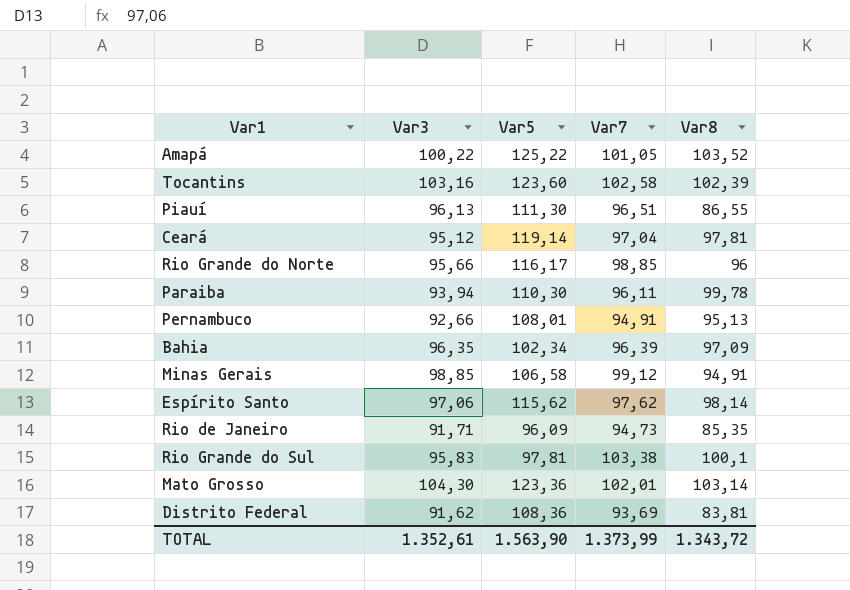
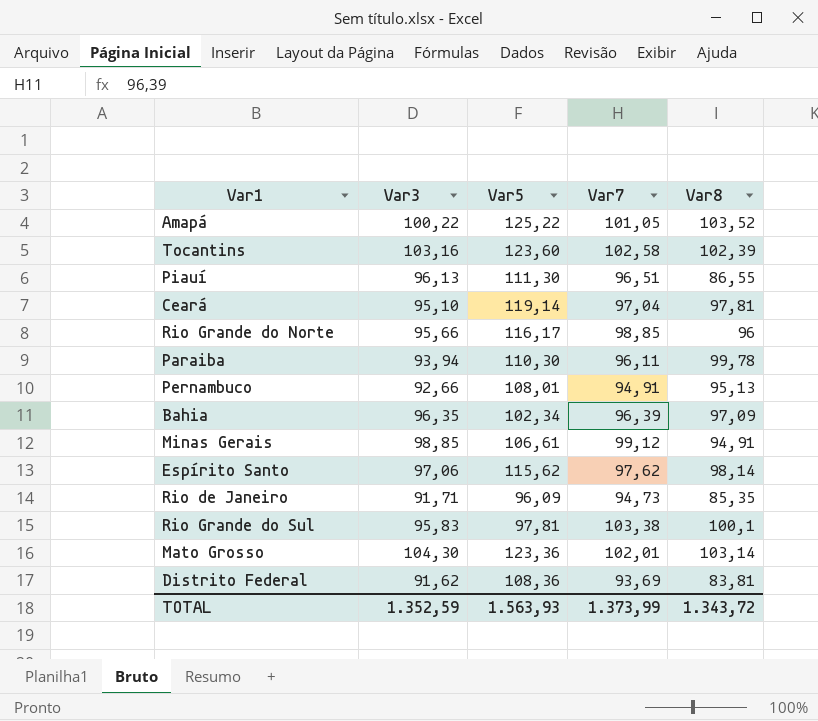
Ceará | Var3: 95,12 -> 95,10
Minas Gerais | Var5: 106,58 -> 106,61
TOTAL | Var3: 1.352,61 -> 1.352,59
TOTAL | Var5: 1.563,90 -> 1.563,93

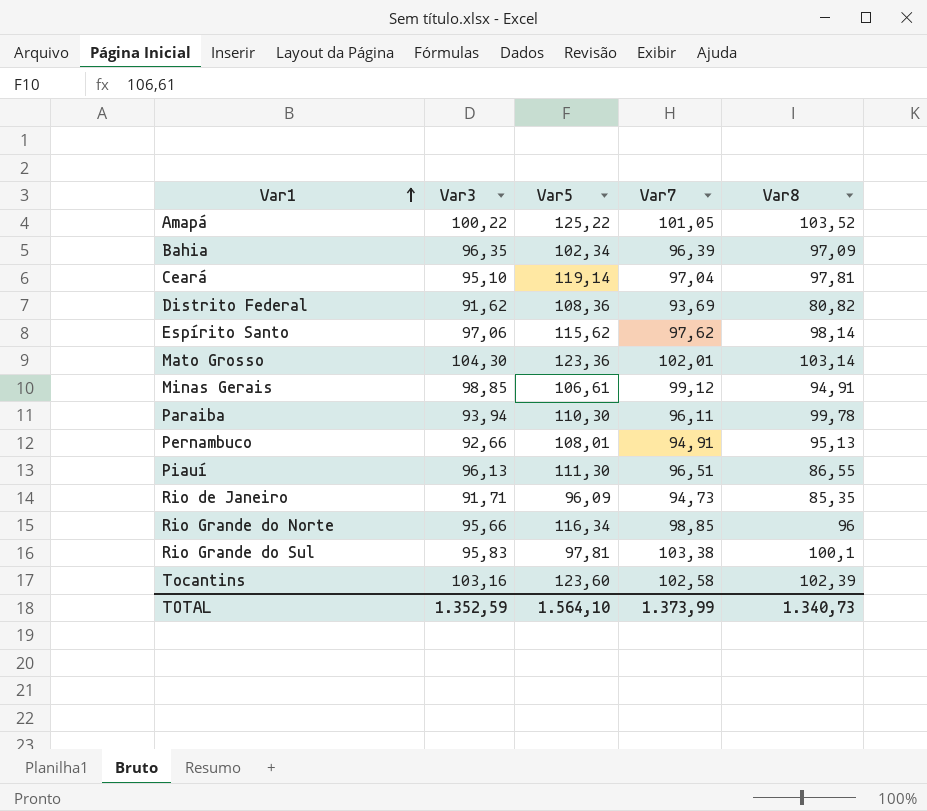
row order: none -> Var1 ascending
Distrito Federal | Var8: 83,81 -> 80,82
Rio Grande do Norte | Var5: 116,17 -> 116,34
TOTAL | Var5: 1.563,93 -> 1.564,10
TOTAL | Var8: 1.343,72 -> 1.340,73

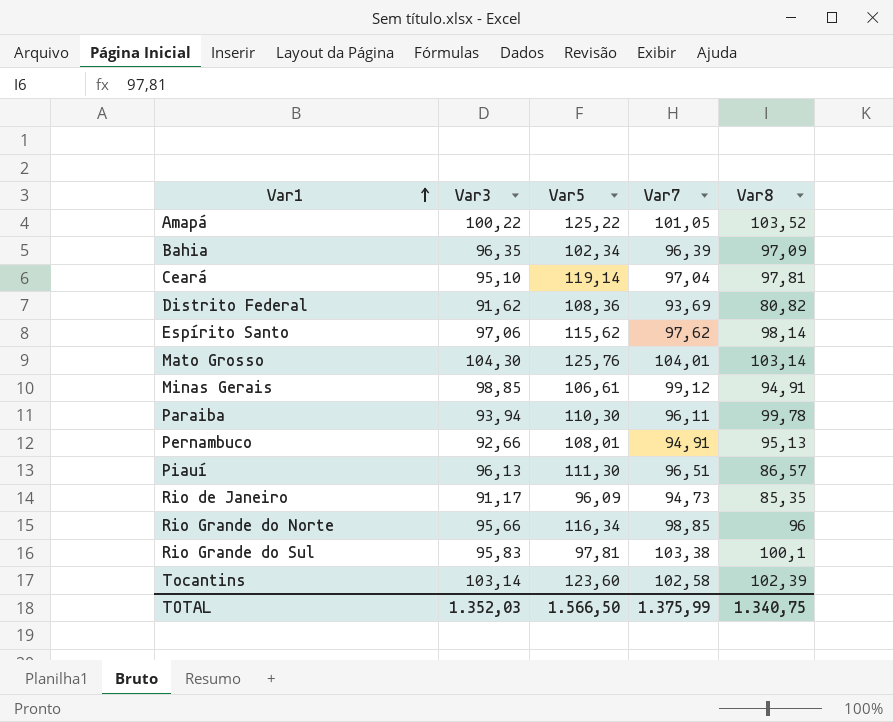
Mato Grosso | Var5: 123,36 -> 125,76
Mato Grosso | Var7: 102,01 -> 104,01
Piauí | Var8: 86,55 -> 86,57
Rio de Janeiro | Var3: 91,71 -> 91,17
Tocantins | Var3: 103,16 -> 103,14
TOTAL | Var3: 1.352,59 -> 1.352,03
TOTAL | Var5: 1.564,10 -> 1.566,50
TOTAL | Var7: 1.373,99 -> 1.375,99
TOTAL | Var8: 1.340,73 -> 1.340,75

